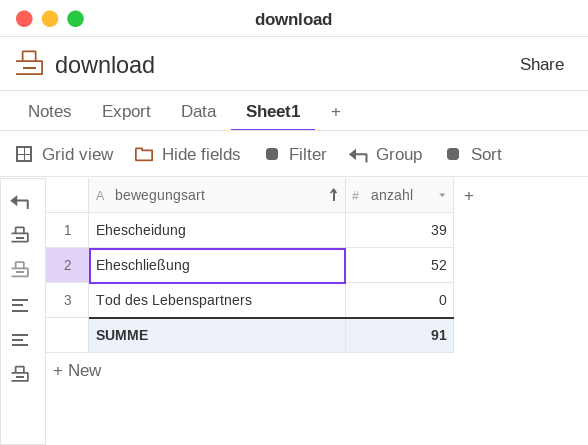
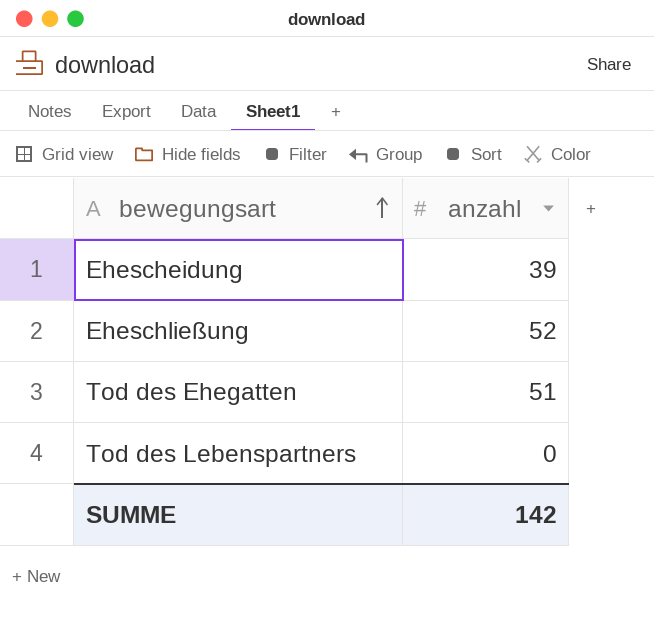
row Tod des Ehegatten: none -> 51
SUMME | anzahl: 91 -> 142

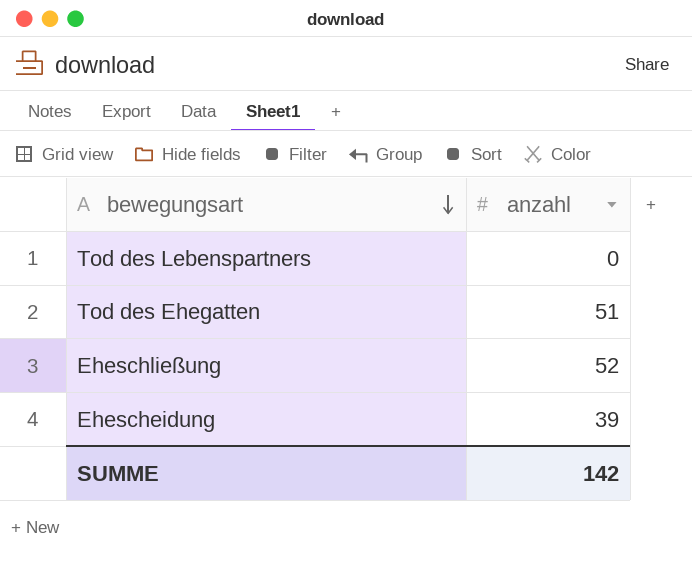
row order: bewegungsart ascending -> bewegungsart descending

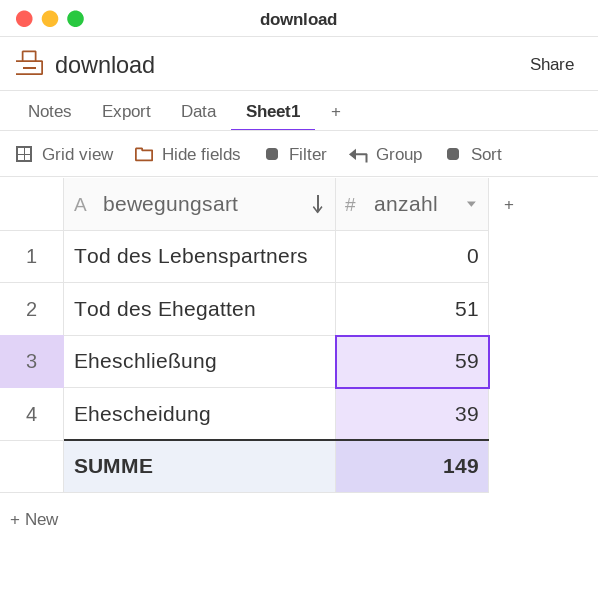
Eheschließung | anzahl: 52 -> 59
SUMME | anzahl: 142 -> 149

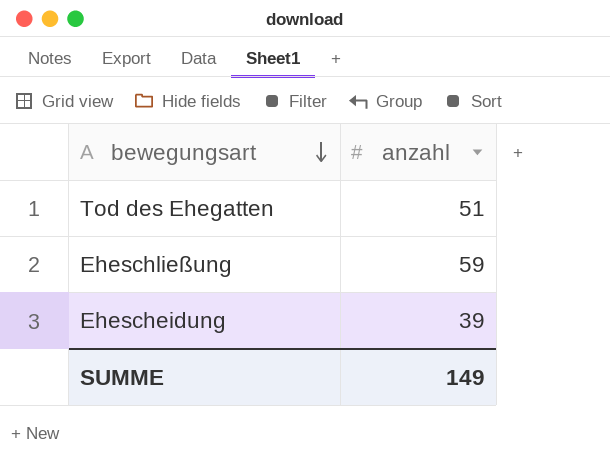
row Tod des Lebenspartners: 0 -> none

